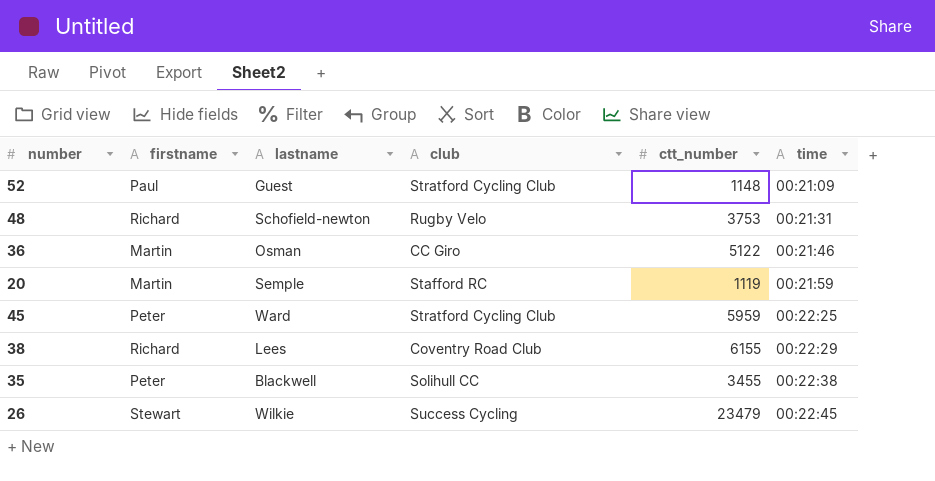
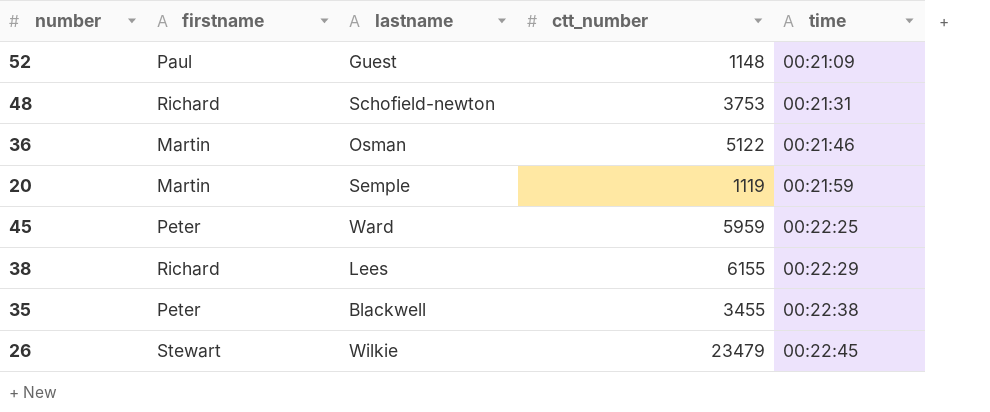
column club | position: 4 -> none

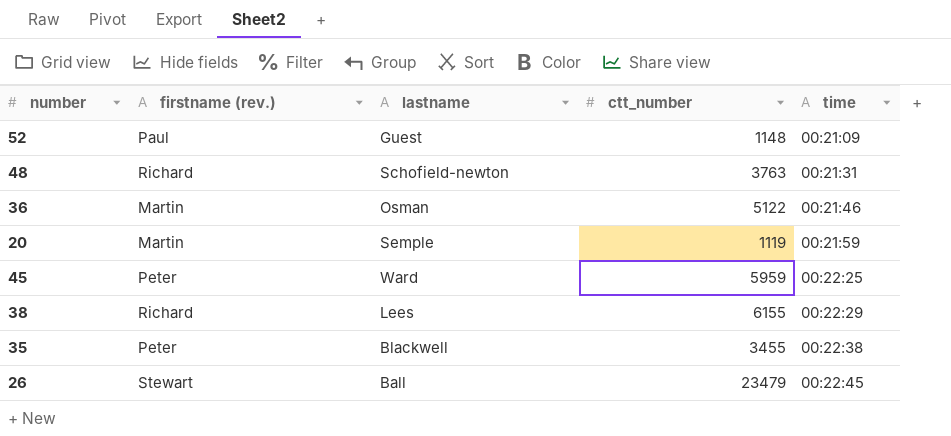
column name: firstname -> firstname (rev.)
48 | ctt_number: 3753 -> 3763
26 | lastname: Wilkie -> Ball

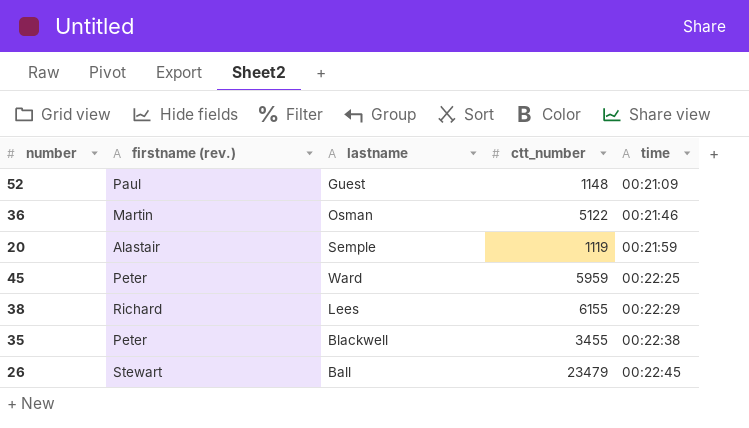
row 48: Richard | Schofield-newton | 3763 | 00:21:31 -> none
20 | firstname (rev.): Martin -> Alastair

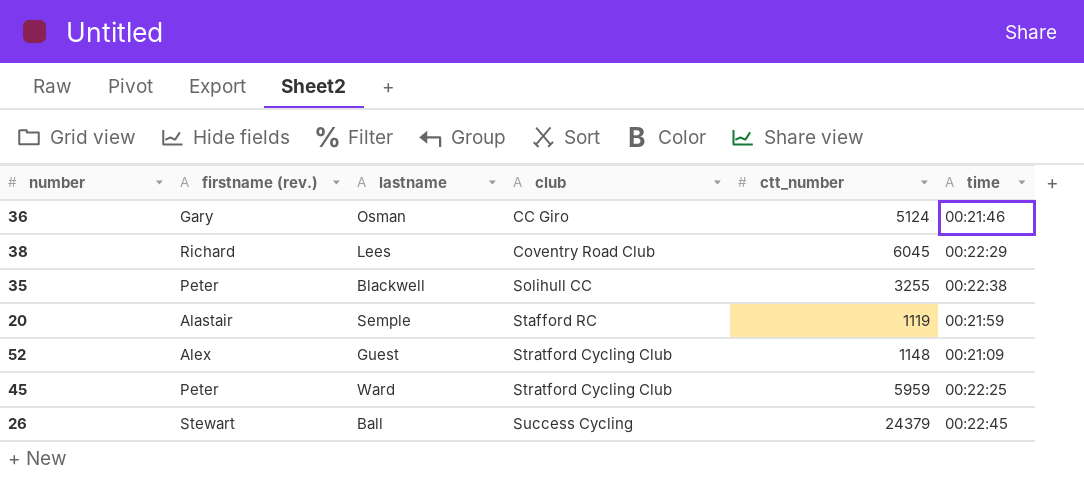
row order: time ascending -> club ascending
column club | position: none -> 4
36 | firstname (rev.): Martin -> Gary
36 | ctt_number: 5122 -> 5124
38 | ctt_number: 6155 -> 6045
35 | ctt_number: 3455 -> 3255
52 | firstname (rev.): Paul -> Alex
26 | ctt_number: 23479 -> 24379

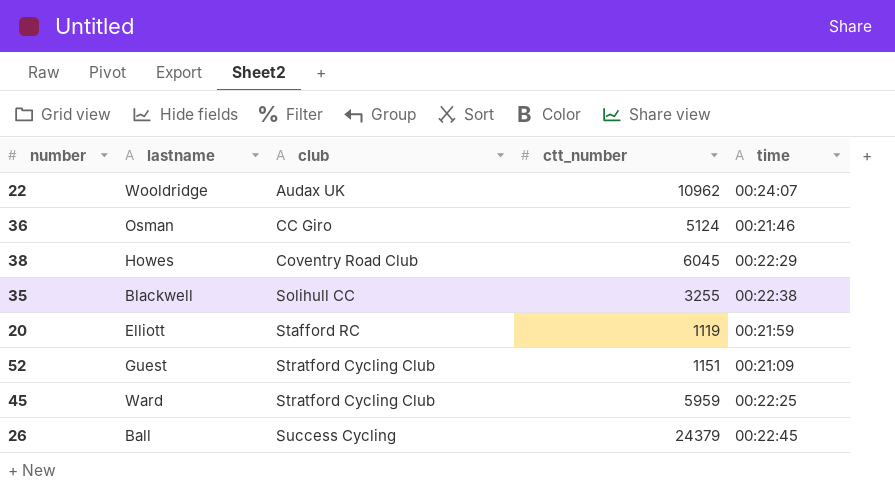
column firstname (rev.) | position: 2 -> none
row 22: none -> Wooldridge | Audax UK | 10962 | 00:24:07
38 | lastname: Lees -> Howes
20 | lastname: Semple -> Elliott
52 | ctt_number: 1148 -> 1151

